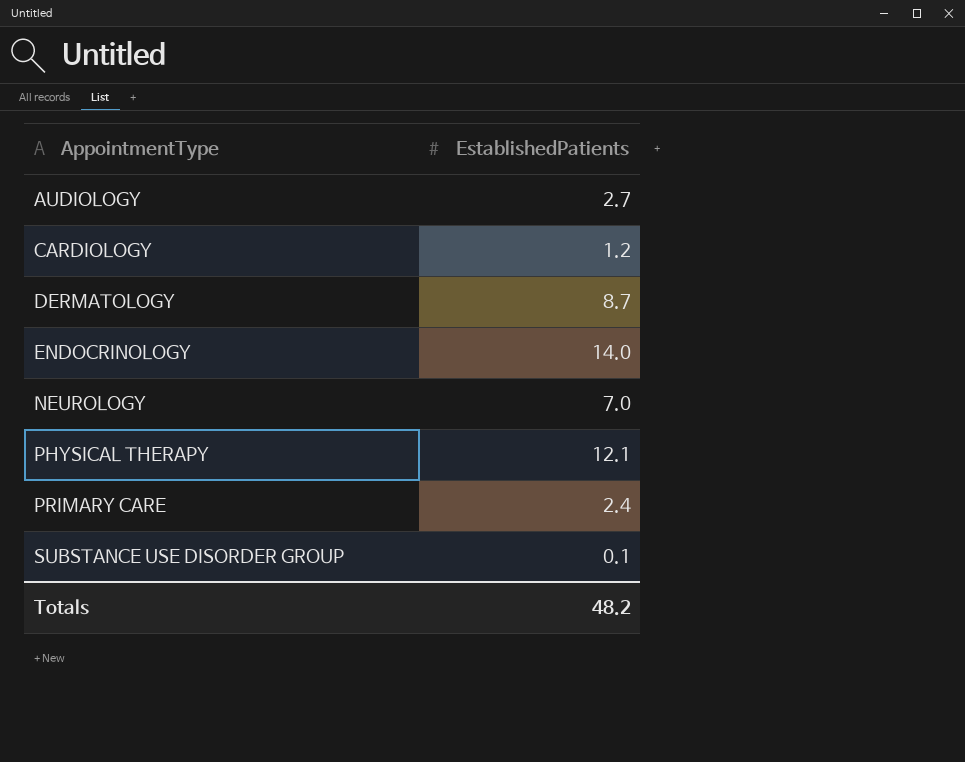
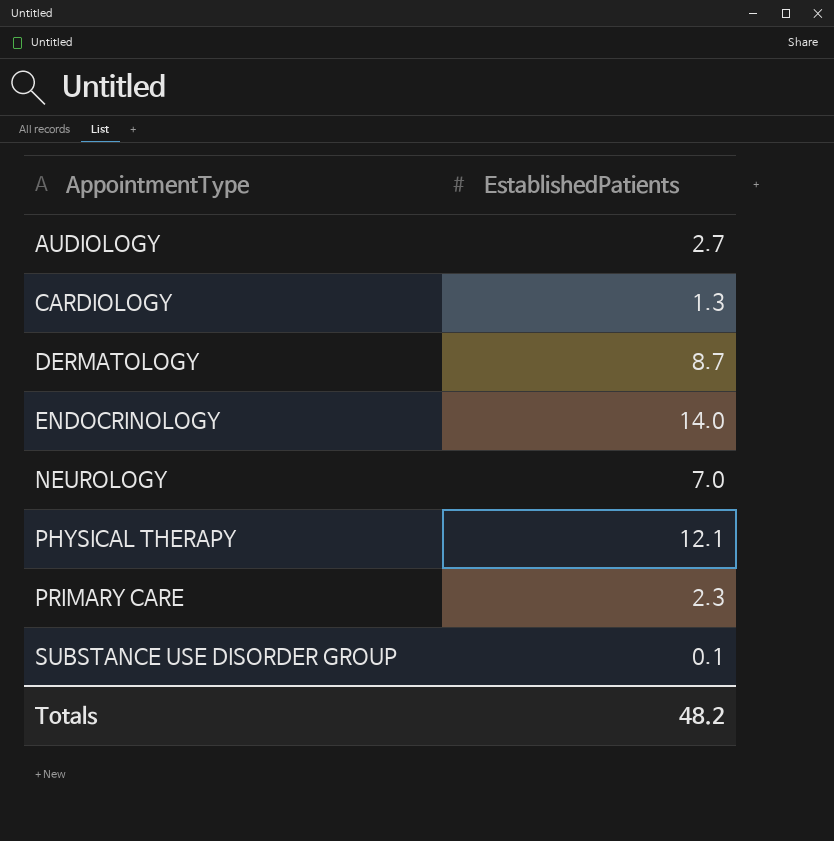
CARDIOLOGY | EstablishedPatients: 1.2 -> 1.3
PRIMARY CARE | EstablishedPatients: 2.4 -> 2.3

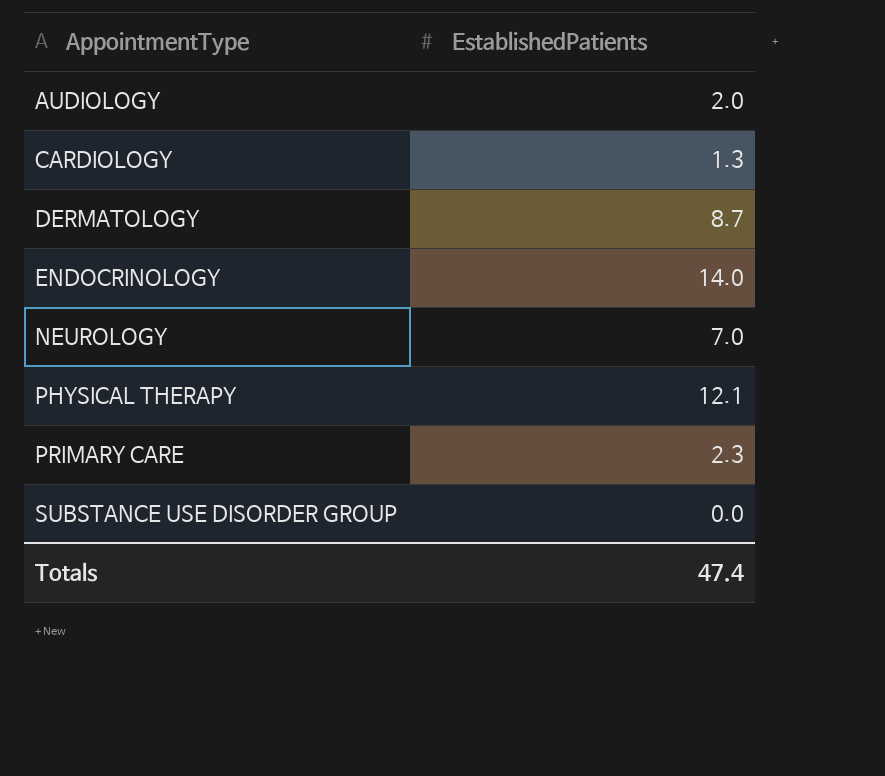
AUDIOLOGY | EstablishedPatients: 2.7 -> 2.0
SUBSTANCE USE DISORDER GROUP | EstablishedPatients: 0.1 -> 0.0
Totals | EstablishedPatients: 48.2 -> 47.4

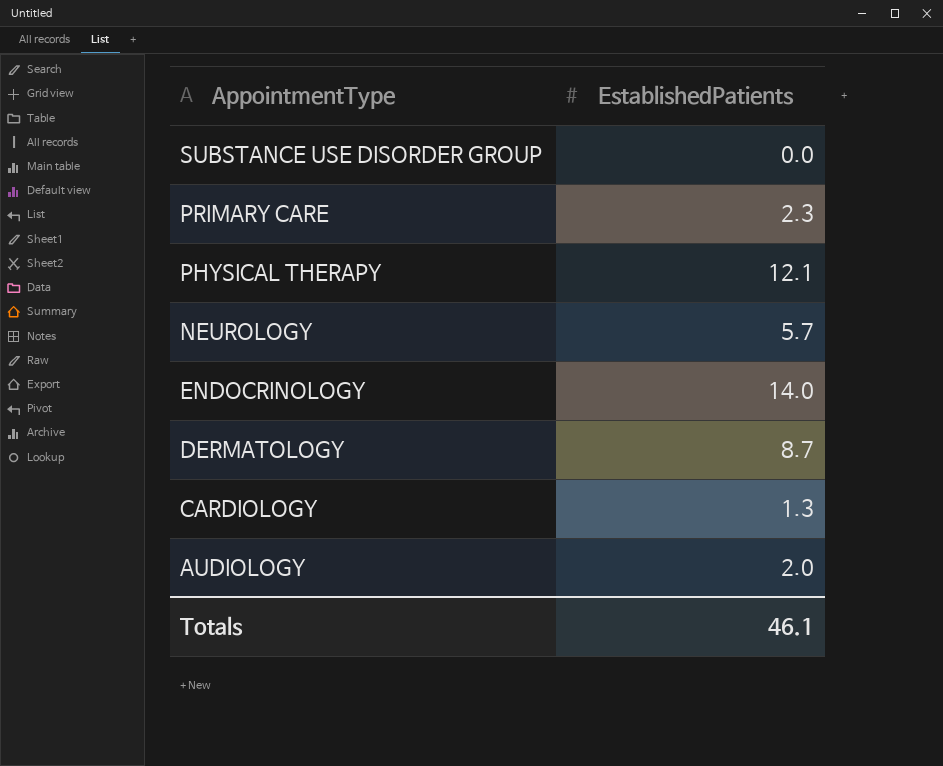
row order: AppointmentType ascending -> AppointmentType descending
NEUROLOGY | EstablishedPatients: 7.0 -> 5.7
Totals | EstablishedPatients: 47.4 -> 46.1

